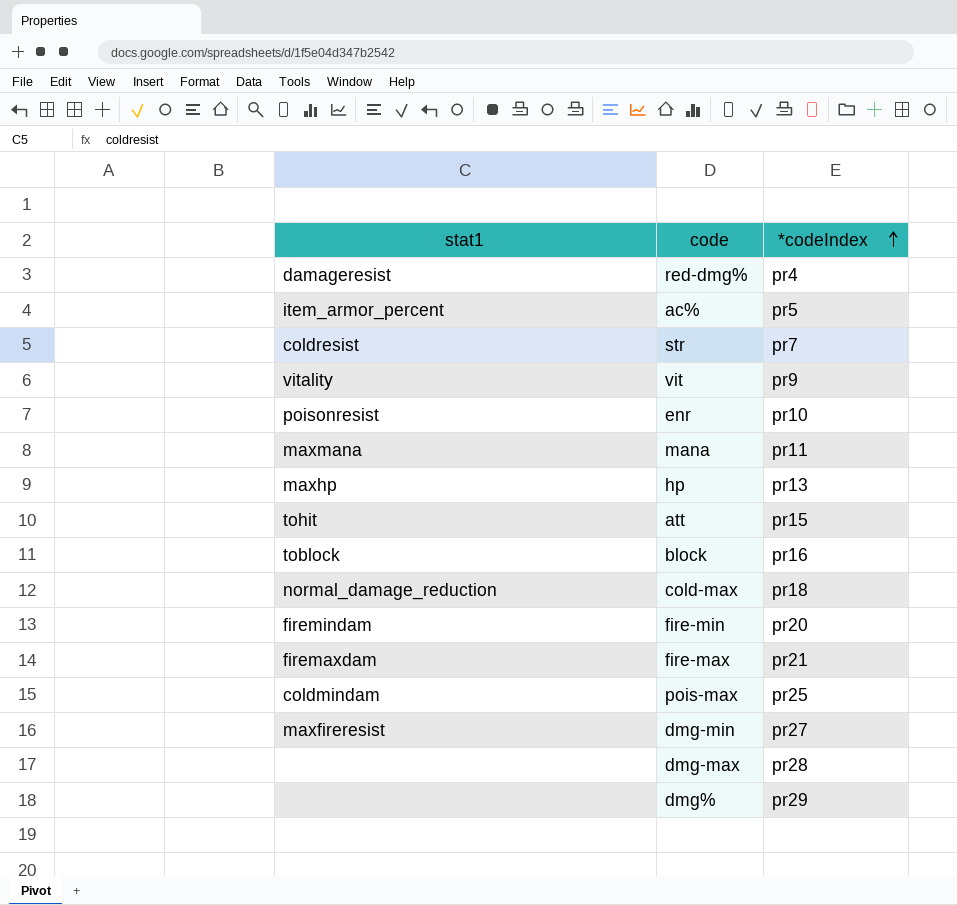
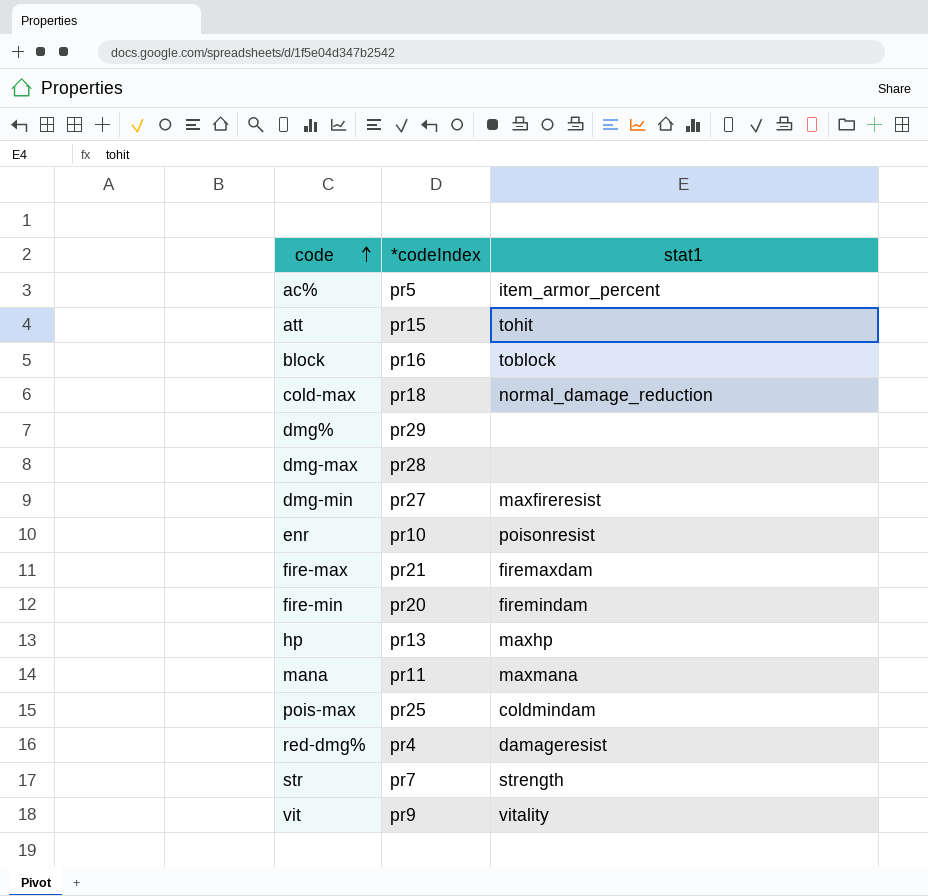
row order: *codeIndex ascending -> code ascending
column stat1 | position: 1 -> 3
str | stat1: coldresist -> strength

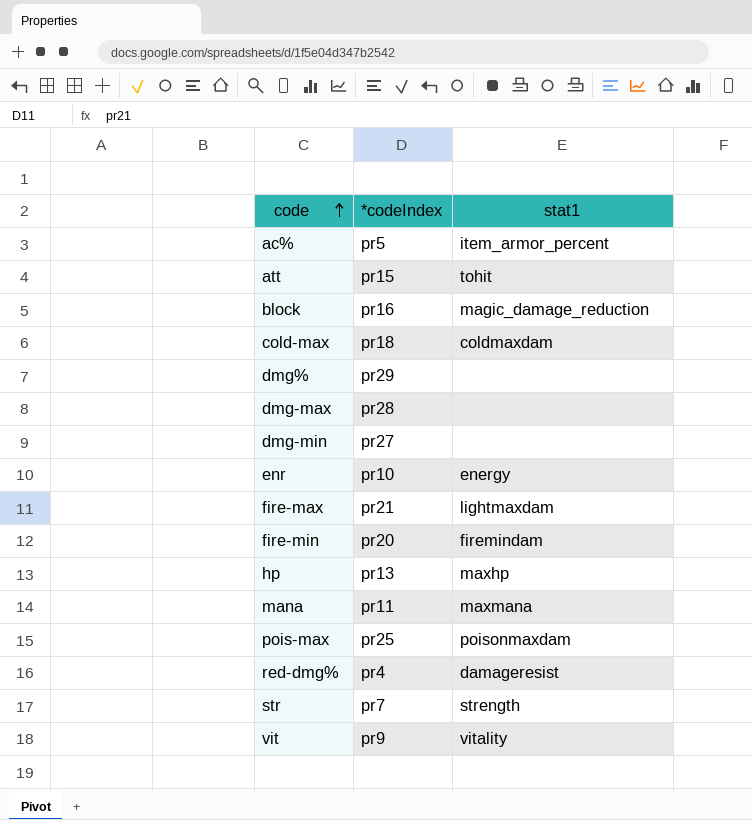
block | stat1: toblock -> magic_damage_reduction
cold-max | stat1: normal_damage_reduction -> coldmaxdam
dmg-min | stat1: maxfireresist -> none
enr | stat1: poisonresist -> energy
fire-max | stat1: firemaxdam -> lightmaxdam
pois-max | stat1: coldmindam -> poisonmaxdam

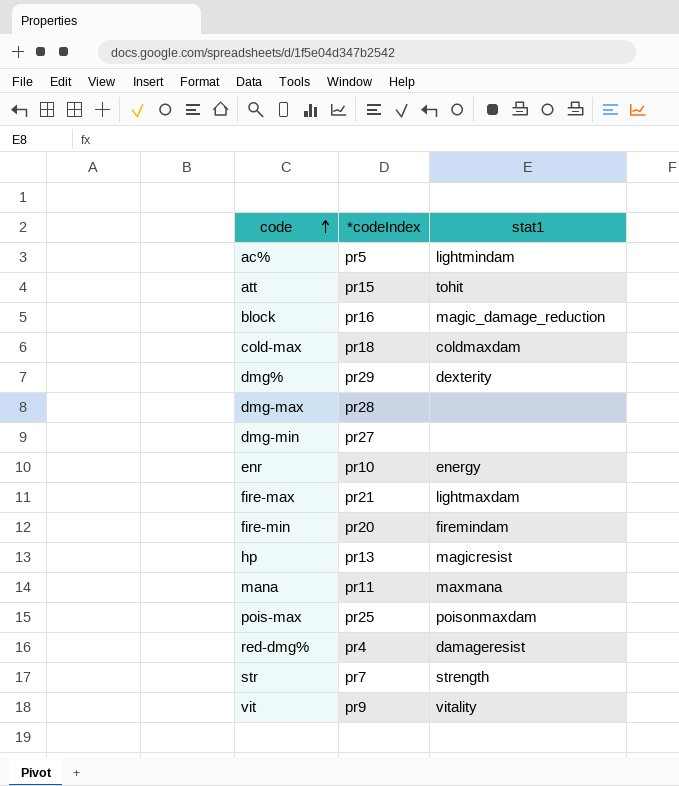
ac% | stat1: item_armor_percent -> lightmindam
dmg% | stat1: none -> dexterity
hp | stat1: maxhp -> magicresist

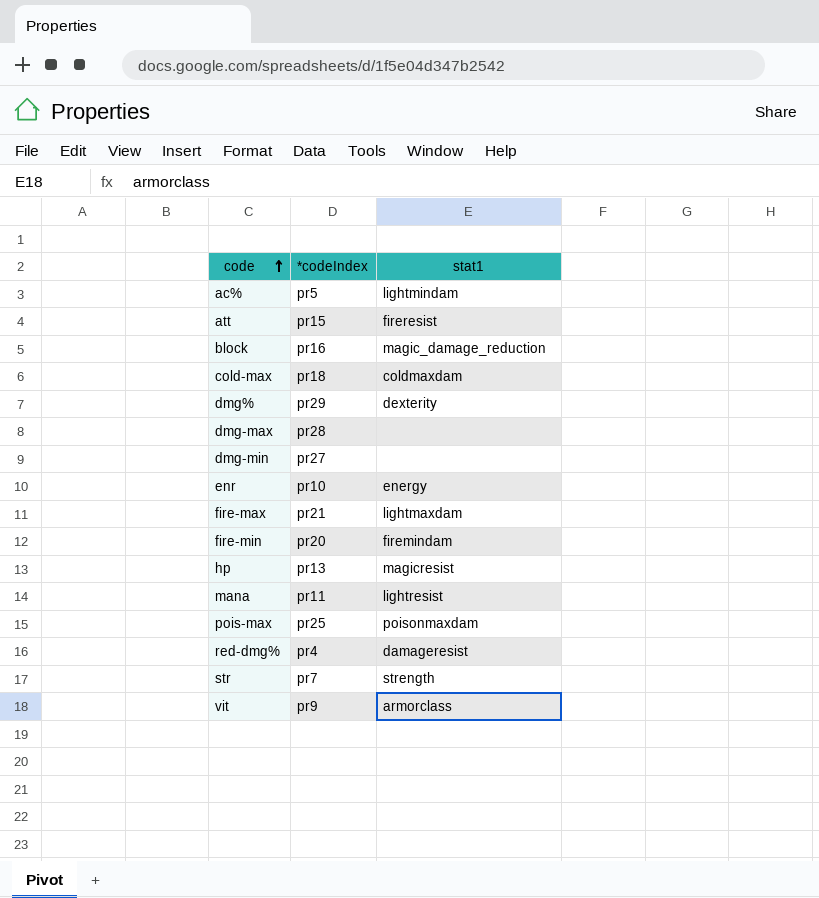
att | stat1: tohit -> fireresist
mana | stat1: maxmana -> lightresist
vit | stat1: vitality -> armorclass

